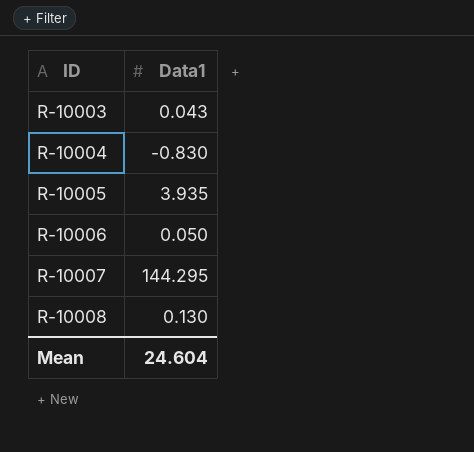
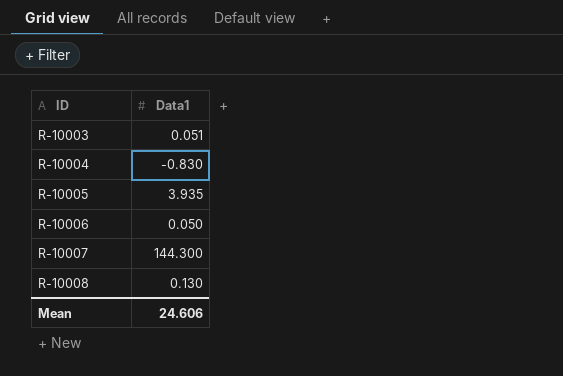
R-10003 | Data1: 0.043 -> 0.051
R-10007 | Data1: 144.295 -> 144.300
Mean | Data1: 24.604 -> 24.606

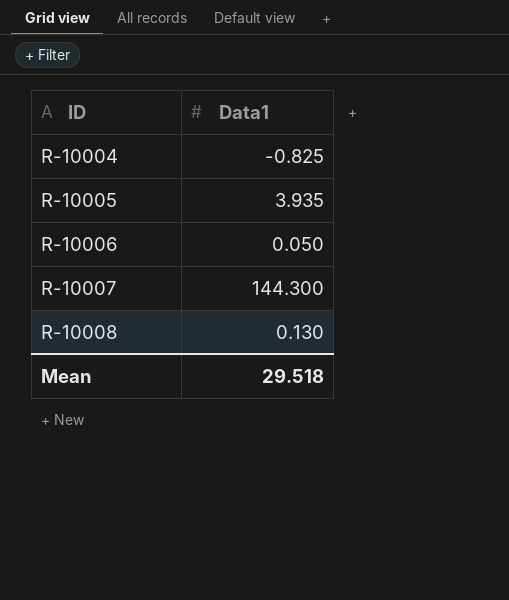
row R-10003: 0.051 -> none
R-10004 | Data1: -0.830 -> -0.825
Mean | Data1: 24.606 -> 29.518

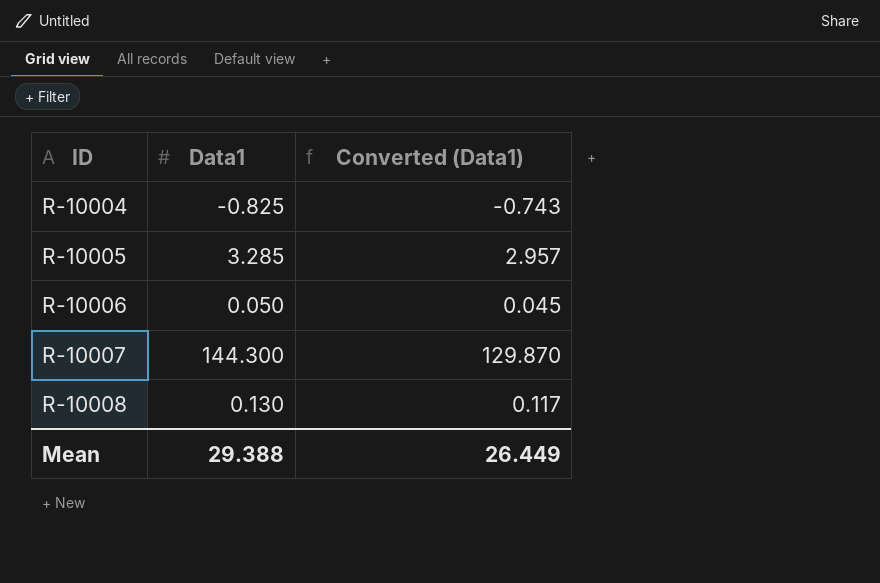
column Converted (Data1) | formula: none -> [Data1] * 0.9
R-10005 | Data1: 3.935 -> 3.285
Mean | Data1: 29.518 -> 29.388

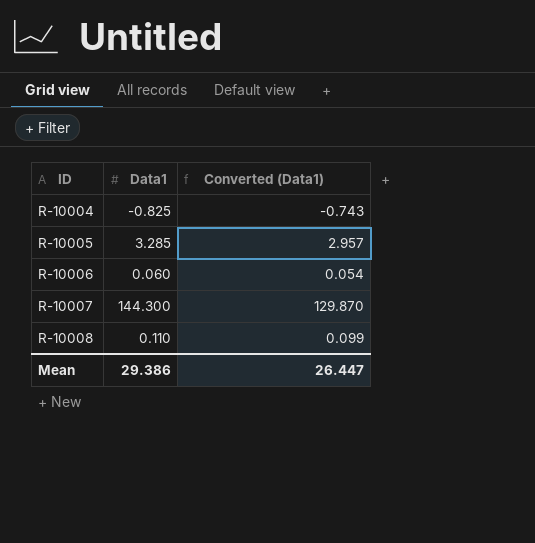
R-10006 | Data1: 0.050 -> 0.060
R-10006 | Converted (Data1): 0.045 -> 0.054
R-10008 | Data1: 0.130 -> 0.110
R-10008 | Converted (Data1): 0.117 -> 0.099
Mean | Data1: 29.388 -> 29.386
Mean | Converted (Data1): 26.449 -> 26.447

